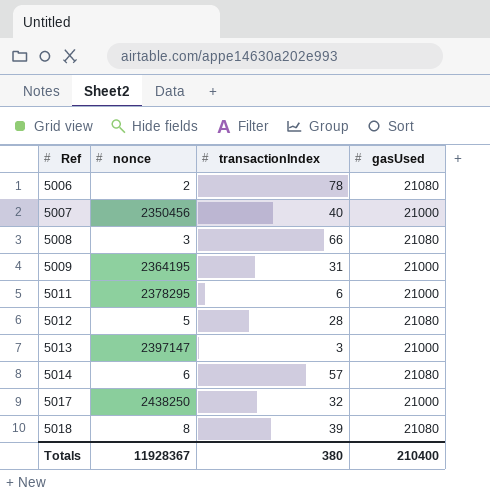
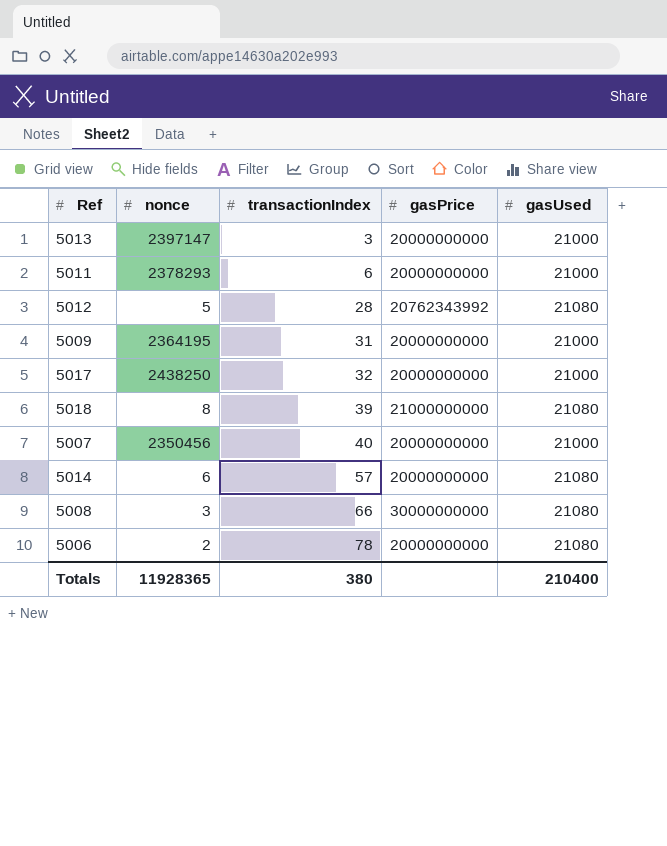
row order: Ref ascending -> transactionIndex ascending
column gasPrice | position: none -> 4
5011 | nonce: 2378295 -> 2378293
Totals | nonce: 11928367 -> 11928365

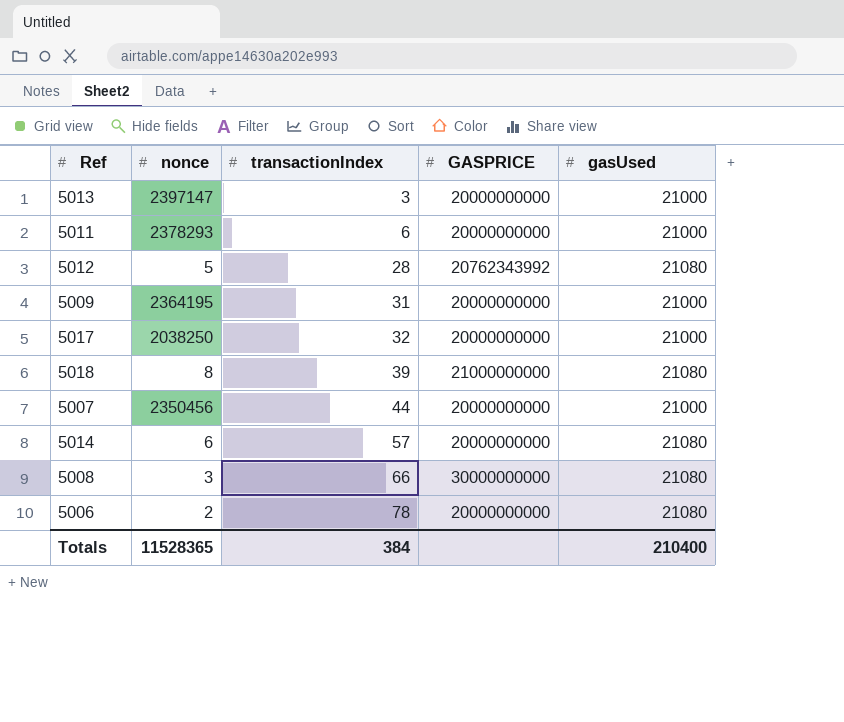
column name: gasPrice -> GASPRICE
5017 | nonce: 2438250 -> 2038250
5007 | transactionIndex: 40 -> 44
Totals | nonce: 11928365 -> 11528365
Totals | transactionIndex: 380 -> 384

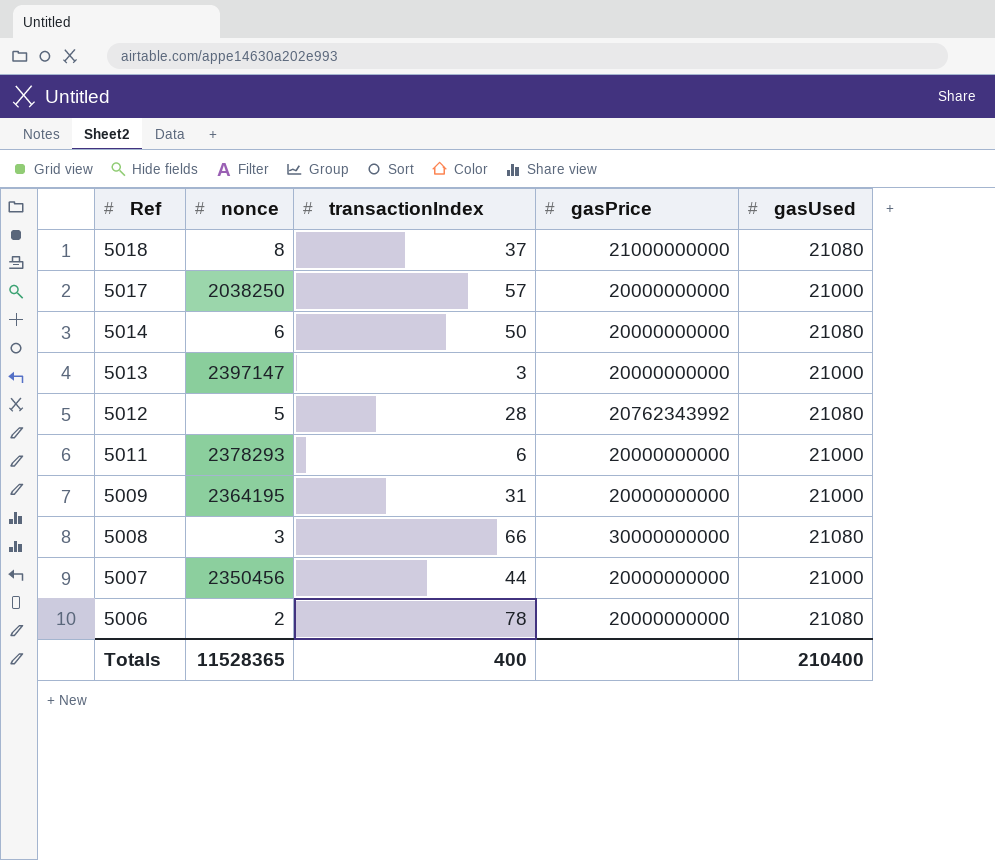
row order: transactionIndex ascending -> Ref descending
column name: GASPRICE -> gasPrice
5018 | transactionIndex: 39 -> 37
5017 | transactionIndex: 32 -> 57
5014 | transactionIndex: 57 -> 50
Totals | transactionIndex: 384 -> 400

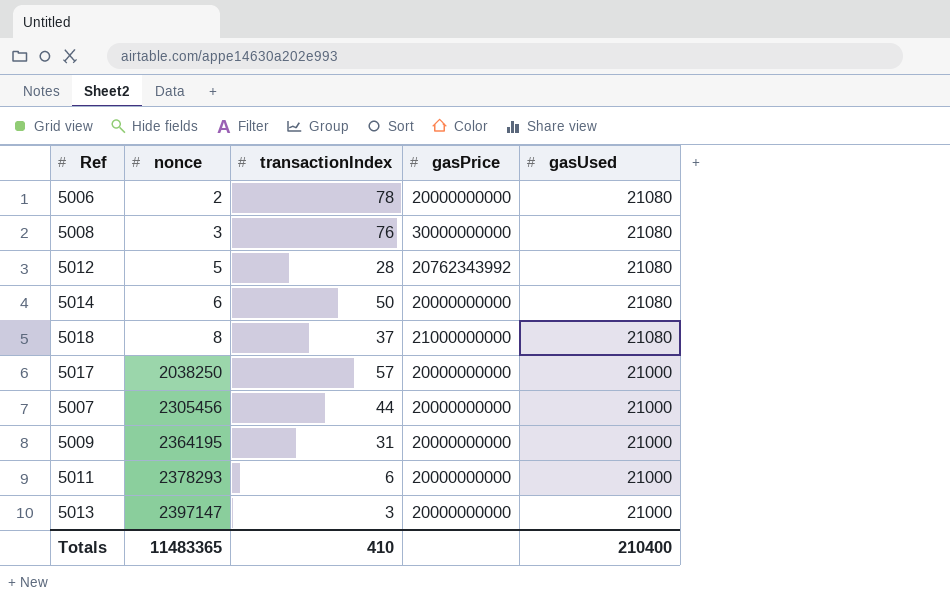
row order: Ref descending -> nonce ascending
5008 | transactionIndex: 66 -> 76
5007 | nonce: 2350456 -> 2305456
Totals | nonce: 11528365 -> 11483365
Totals | transactionIndex: 400 -> 410

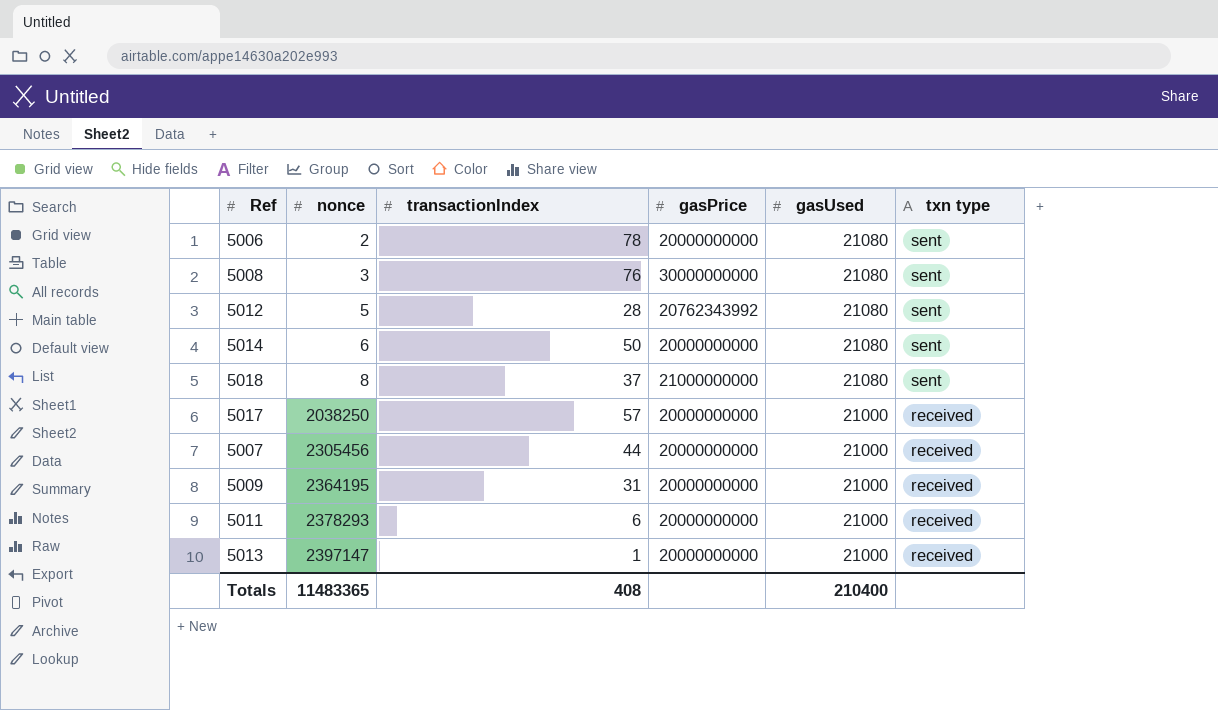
column txn type | position: none -> 6
5013 | transactionIndex: 3 -> 1
Totals | transactionIndex: 410 -> 408

